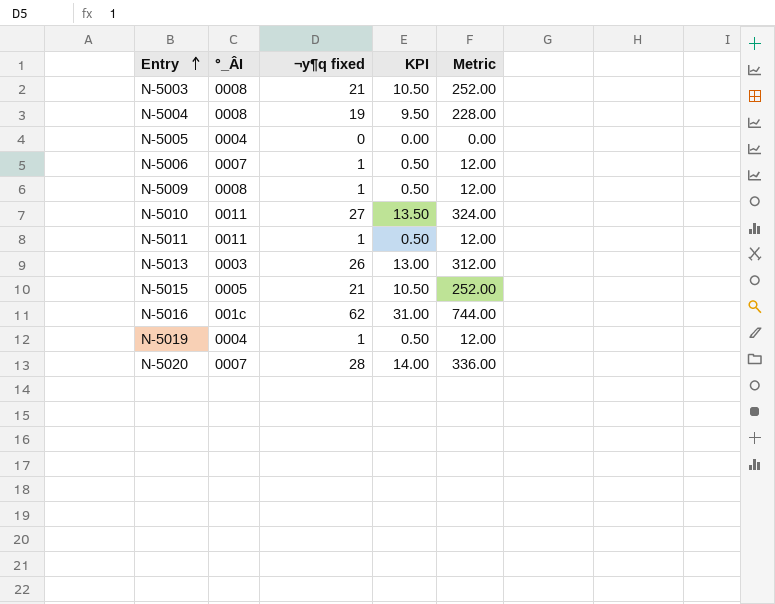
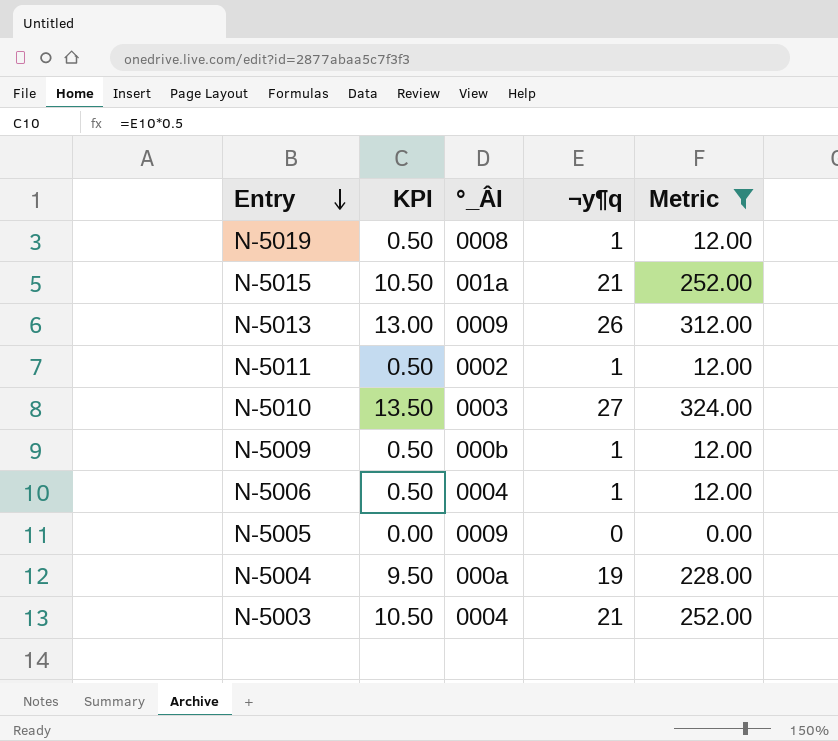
filter: none -> Metric <= 324.00
row order: Entry ascending -> Entry descending
column KPI | position: 4 -> 2
column name: ¬y¶q fixed -> ¬y¶q
N-5019 | °_ÂI: 0004 -> 0008
N-5015 | °_ÂI: 0005 -> 001a
N-5013 | °_ÂI: 0003 -> 0009
N-5011 | °_ÂI: 0011 -> 0002
N-5010 | °_ÂI: 0011 -> 0003
N-5009 | °_ÂI: 0008 -> 000b
N-5006 | °_ÂI: 0007 -> 0004
N-5005 | °_ÂI: 0004 -> 0009
N-5004 | °_ÂI: 0008 -> 000a
N-5003 | °_ÂI: 0008 -> 0004

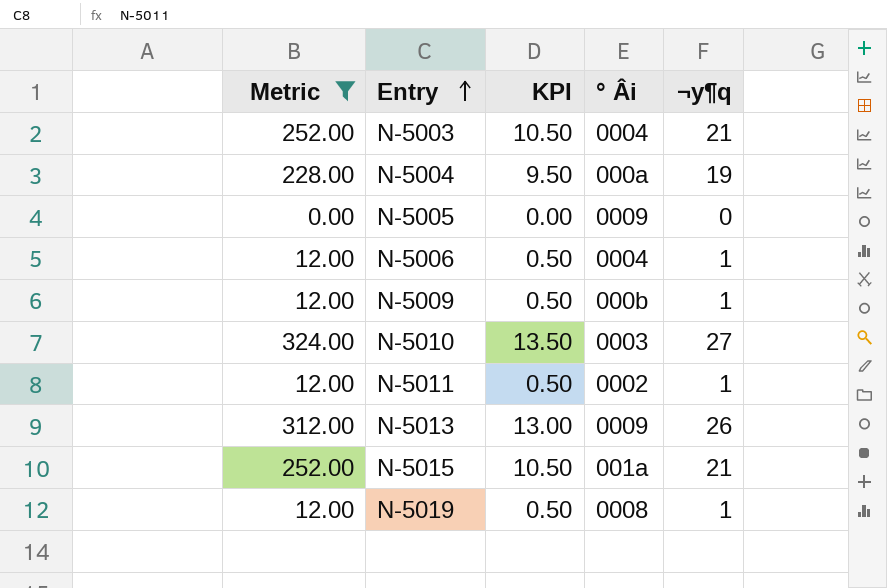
row order: Entry descending -> Entry ascending
column Metric | position: 5 -> 1
column name: °_ÂI -> ° Âi

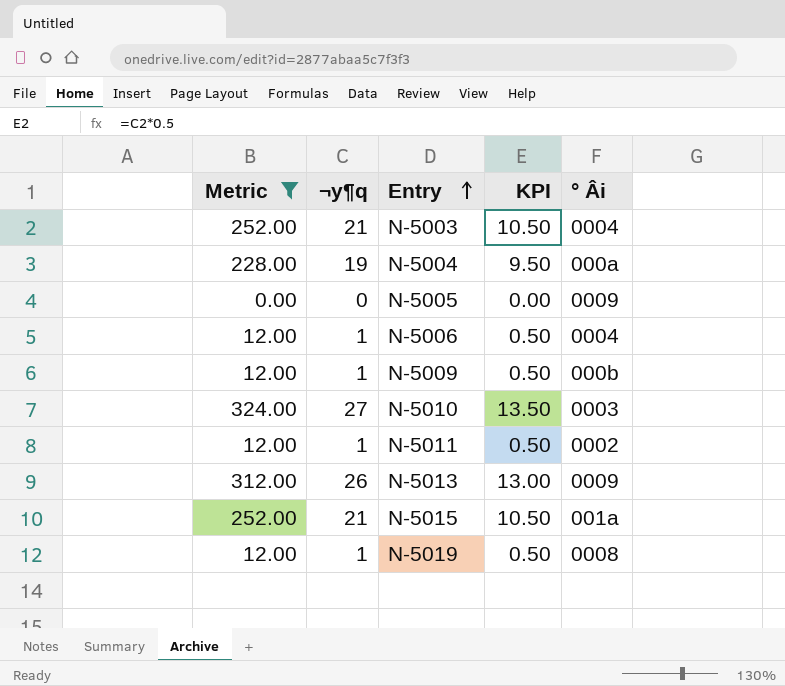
column ¬y¶q | position: 5 -> 2

